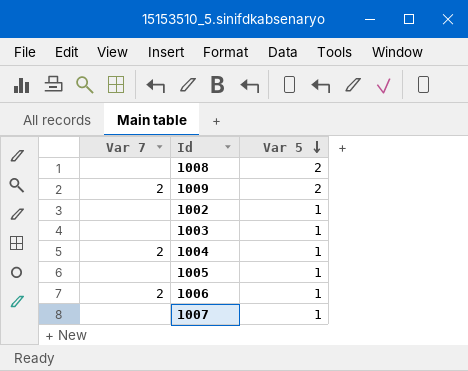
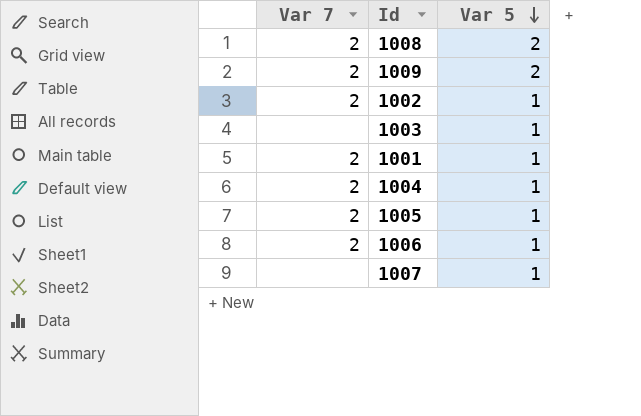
1008 | Var 7: none -> 2
1002 | Var 7: none -> 2
row 1001: none -> 2 | 1
1005 | Var 7: none -> 2

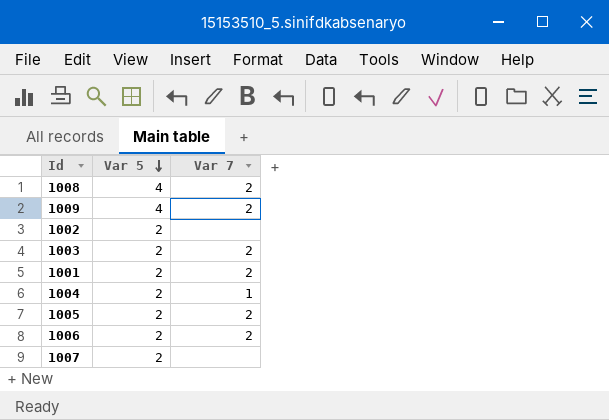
column Var 7 | position: 1 -> 3
1008 | Var 5: 2 -> 4
1009 | Var 5: 2 -> 4
1002 | Var 5: 1 -> 2
1002 | Var 7: 2 -> none
1003 | Var 5: 1 -> 2
1003 | Var 7: none -> 2
1001 | Var 5: 1 -> 2
1004 | Var 5: 1 -> 2
1004 | Var 7: 2 -> 1
1005 | Var 5: 1 -> 2
1006 | Var 5: 1 -> 2
1007 | Var 5: 1 -> 2

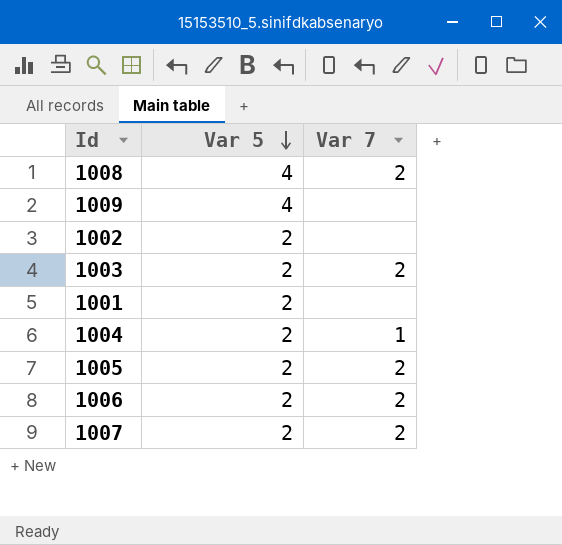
1009 | Var 7: 2 -> none
1001 | Var 7: 2 -> none
1007 | Var 7: none -> 2

